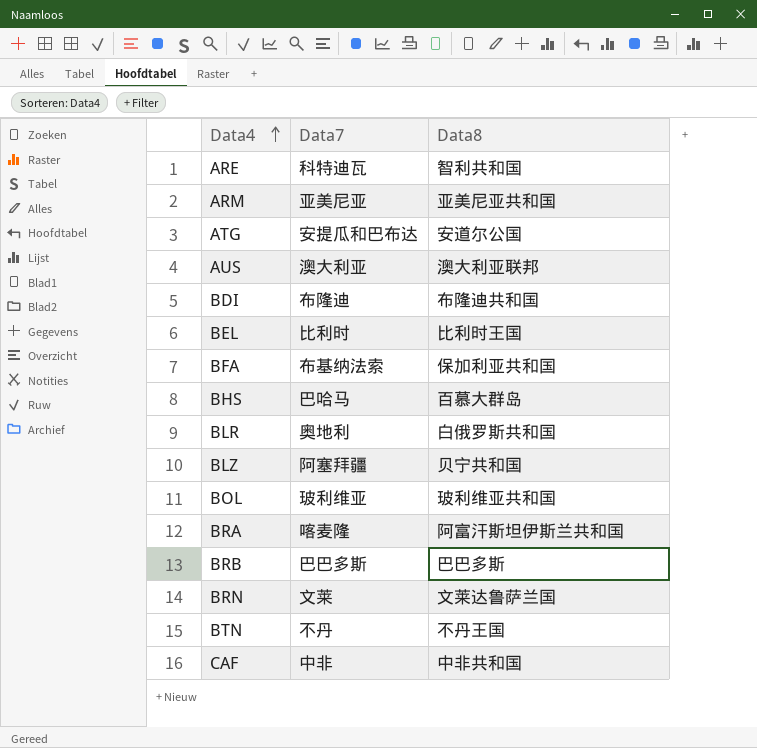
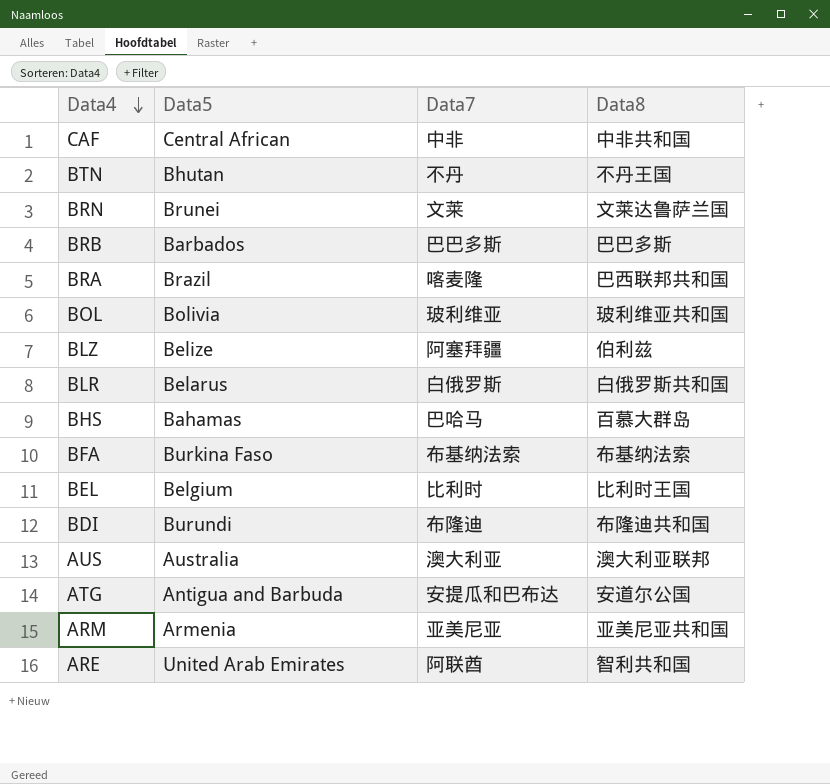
row order: Data4 ascending -> Data4 descending
column Data5 | position: none -> 2
BRA | Data8: 阿富汗斯坦伊斯兰共和国 -> 巴西联邦共和国
BLZ | Data8: 贝宁共和国 -> 伯利兹
BLR | Data7: 奥地利 -> 白俄罗斯
BFA | Data8: 保加利亚共和国 -> 布基纳法索
ARE | Data7: 科特迪瓦 -> 阿联酋

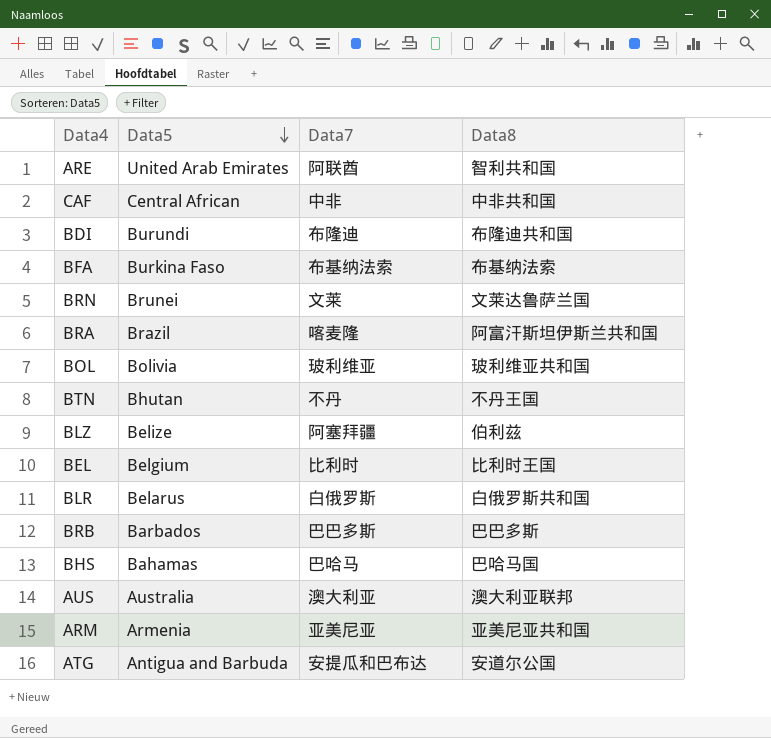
row order: Data4 descending -> Data5 descending
BRA | Data8: 巴西联邦共和国 -> 阿富汗斯坦伊斯兰共和国
BHS | Data8: 百慕大群岛 -> 巴哈马国

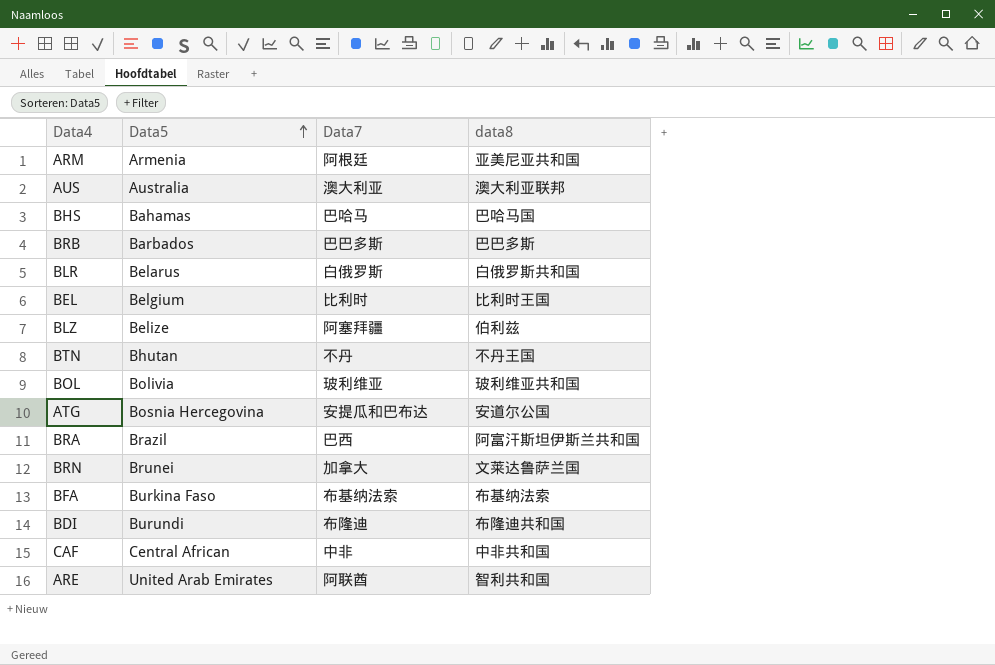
row order: Data5 descending -> Data5 ascending
column name: Data8 -> data8
ARM | Data7: 亚美尼亚 -> 阿根廷
ATG | Data5: Antigua and Barbuda -> Bosnia Hercegovina
BRA | Data7: 喀麦隆 -> 巴西
BRN | Data7: 文莱 -> 加拿大

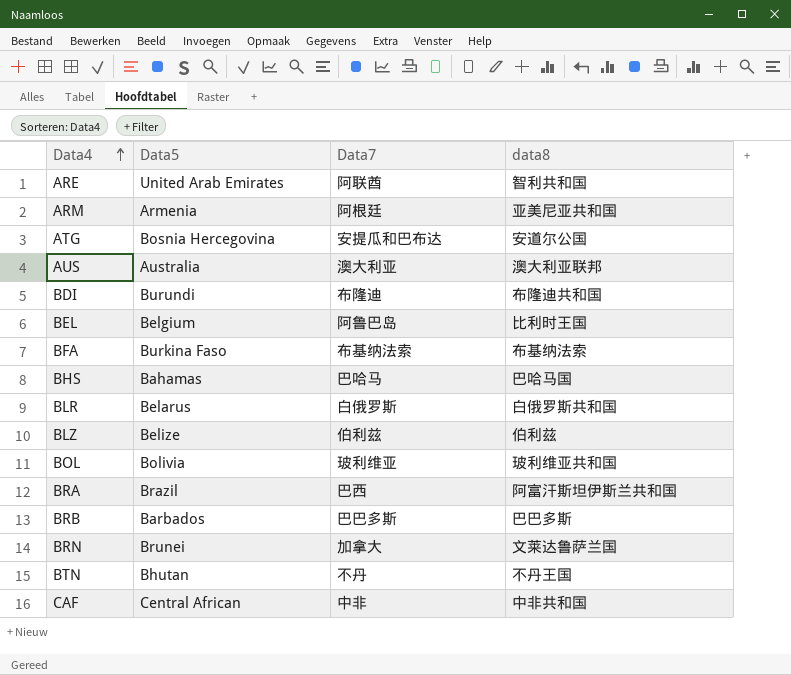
row order: Data5 ascending -> Data4 ascending
BEL | Data7: 比利时 -> 阿鲁巴岛
BLZ | Data7: 阿塞拜疆 -> 伯利兹

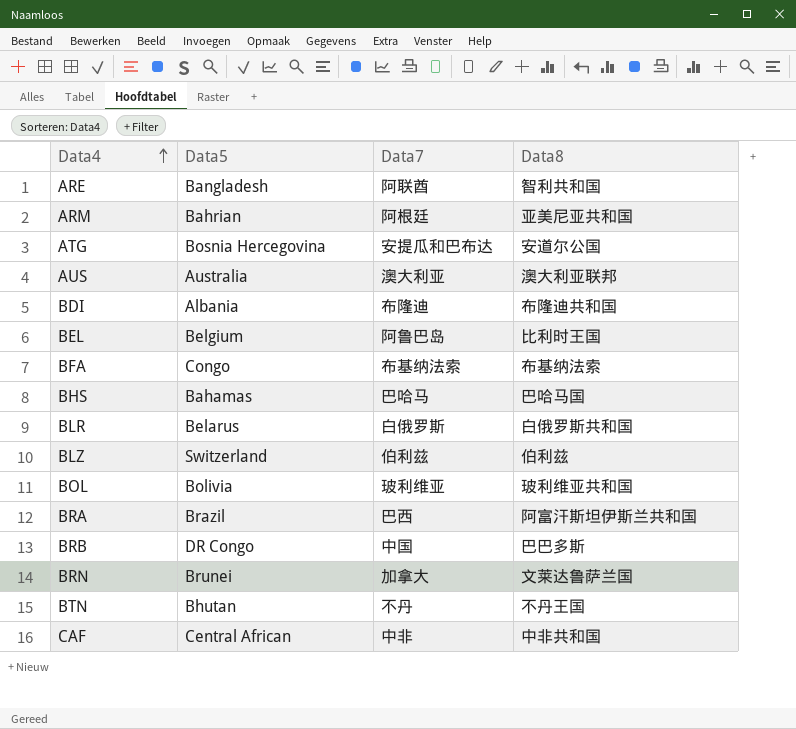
column name: data8 -> Data8
ARE | Data5: United Arab Emirates -> Bangladesh
ARM | Data5: Armenia -> Bahrian
BDI | Data5: Burundi -> Albania
BFA | Data5: Burkina Faso -> Congo
BLZ | Data5: Belize -> Switzerland
BRB | Data5: Barbados -> DR Congo
BRB | Data7: 巴巴多斯 -> 中国

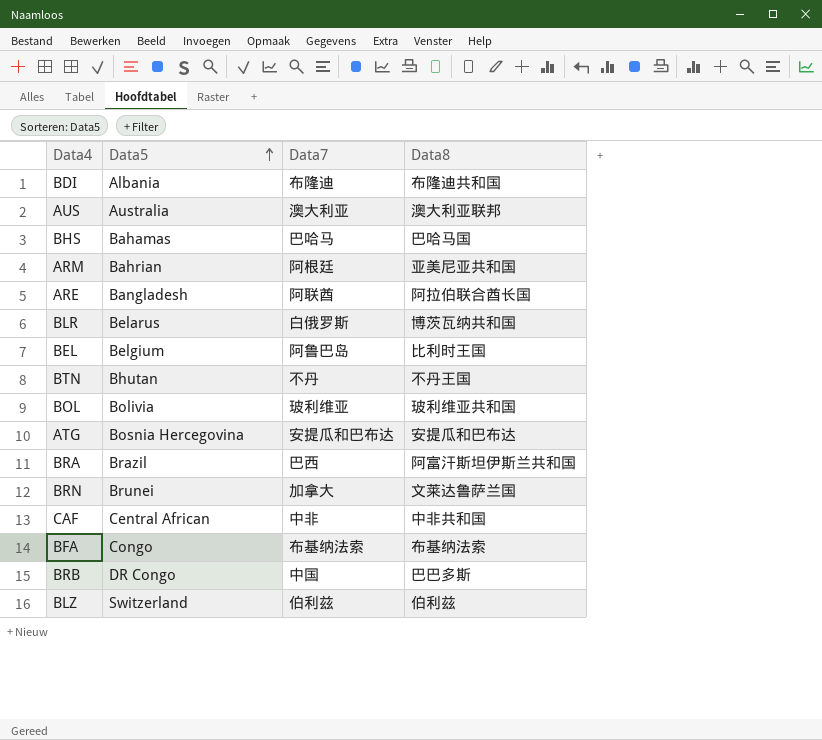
row order: Data4 ascending -> Data5 ascending
ARE | Data8: 智利共和国 -> 阿拉伯联合酋长国
BLR | Data8: 白俄罗斯共和国 -> 博茨瓦纳共和国
ATG | Data8: 安道尔公国 -> 安提瓜和巴布达

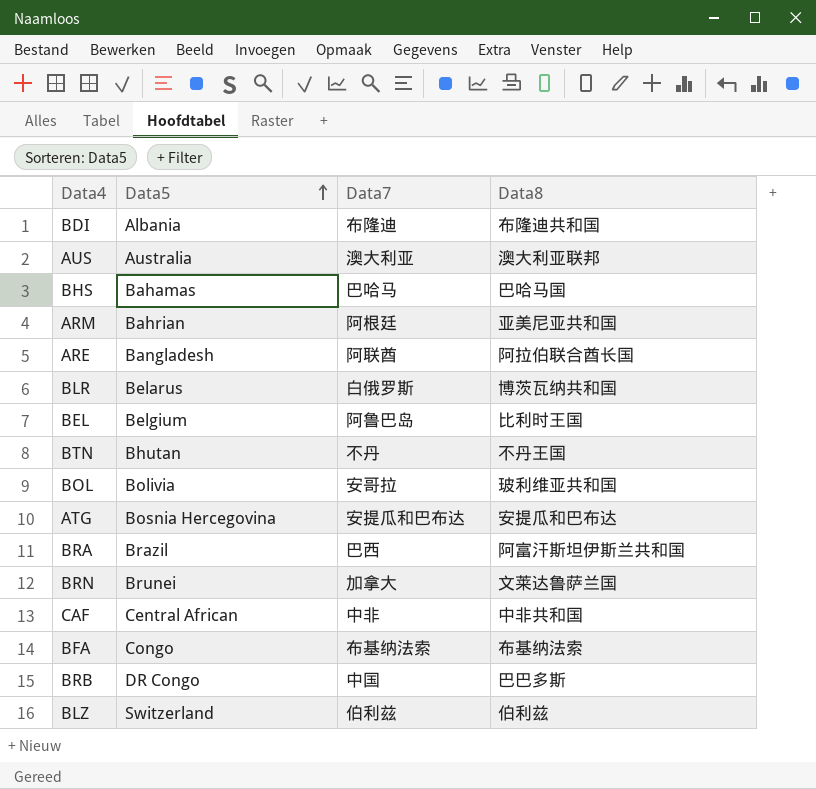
BOL | Data7: 玻利维亚 -> 安哥拉

